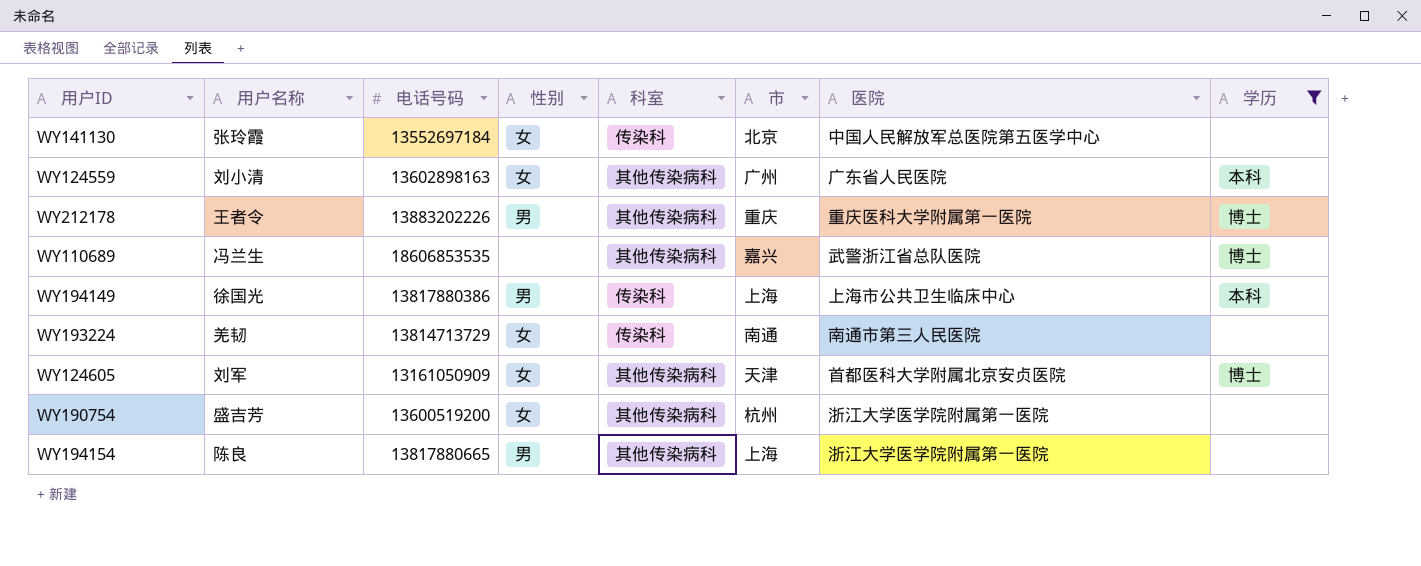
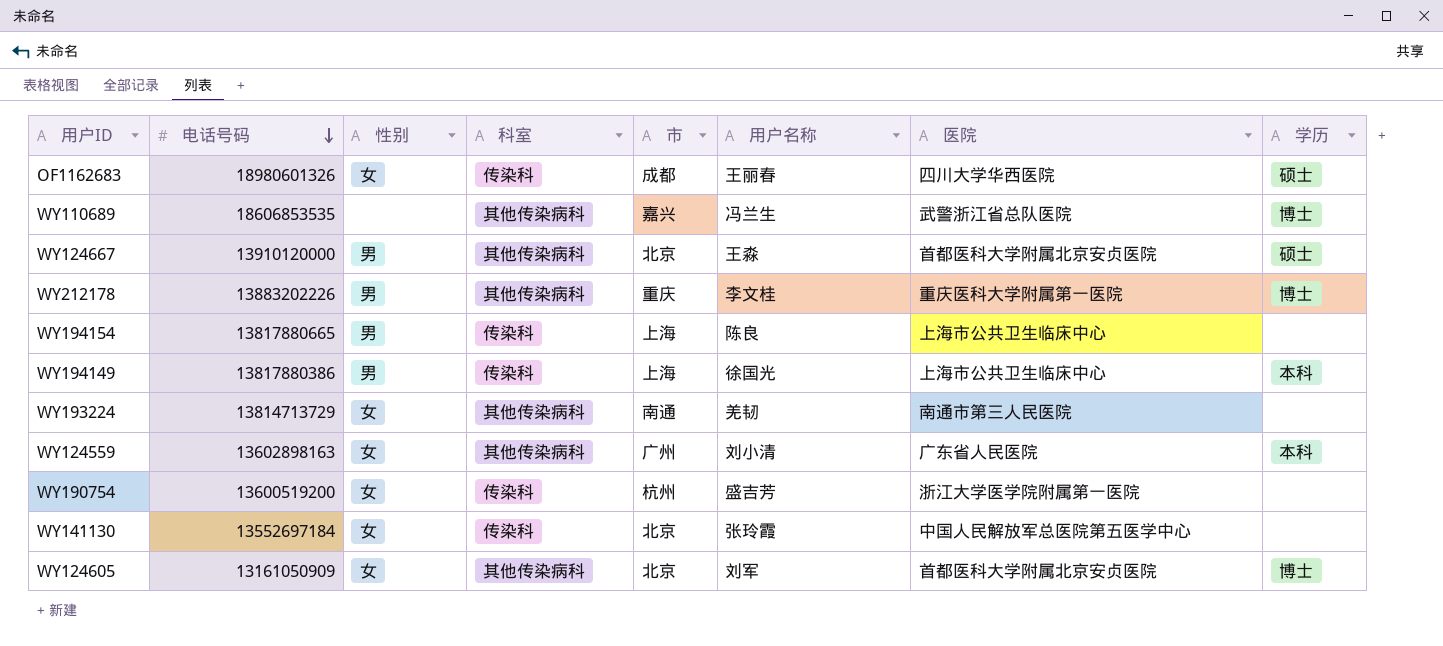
filter: 学历 != 硕士 -> none
row order: none -> 电话号码 descending
column 用户名称 | position: 2 -> 6
WY212178 | 用户名称: 王者令 -> 李文桂
WY194154 | 科室: 其他传染病科 -> 传染科
WY194154 | 医院: 浙江大学医学院附属第一医院 -> 上海市公共卫生临床中心
WY193224 | 科室: 传染科 -> 其他传染病科
WY190754 | 科室: 其他传染病科 -> 传染科
WY124605 | 市: 天津 -> 北京

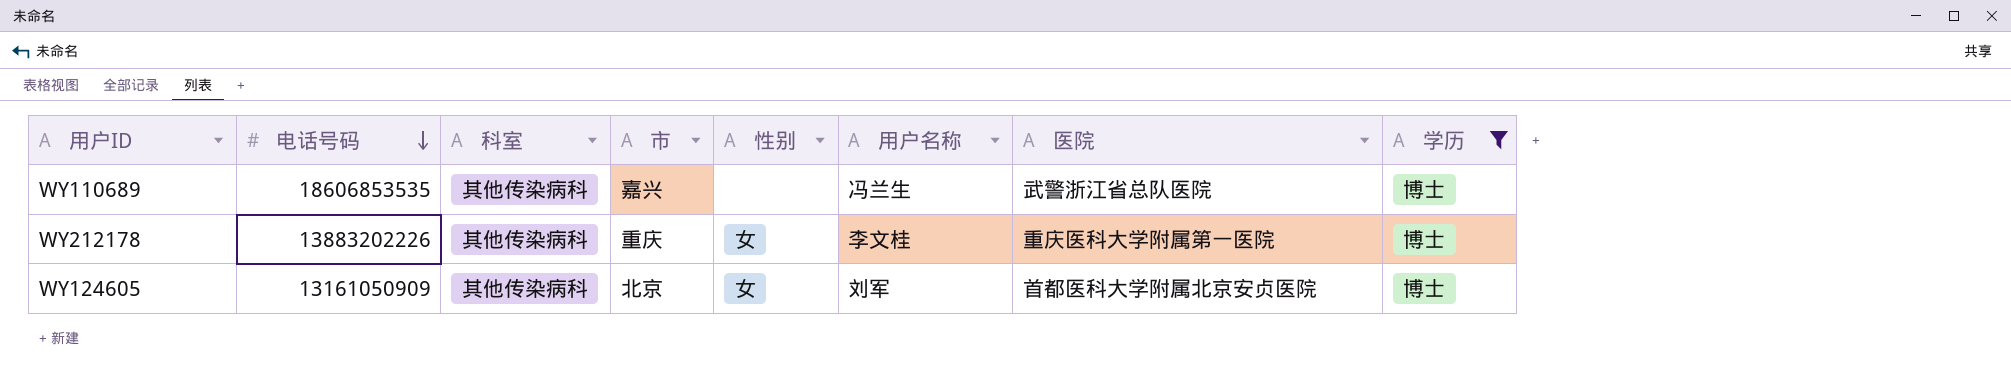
filter: none -> 学历 = 博士
column 性别 | position: 3 -> 5
WY212178 | 性别: 男 -> 女

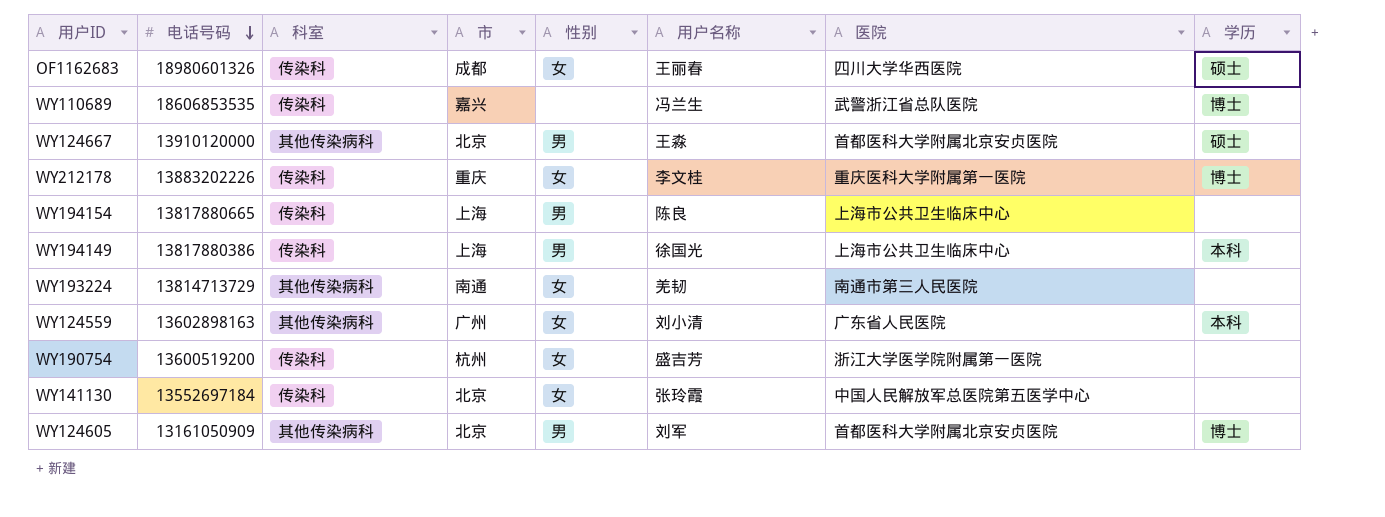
filter: 学历 = 博士 -> none
WY110689 | 科室: 其他传染病科 -> 传染科
WY212178 | 科室: 其他传染病科 -> 传染科
WY124605 | 性别: 女 -> 男

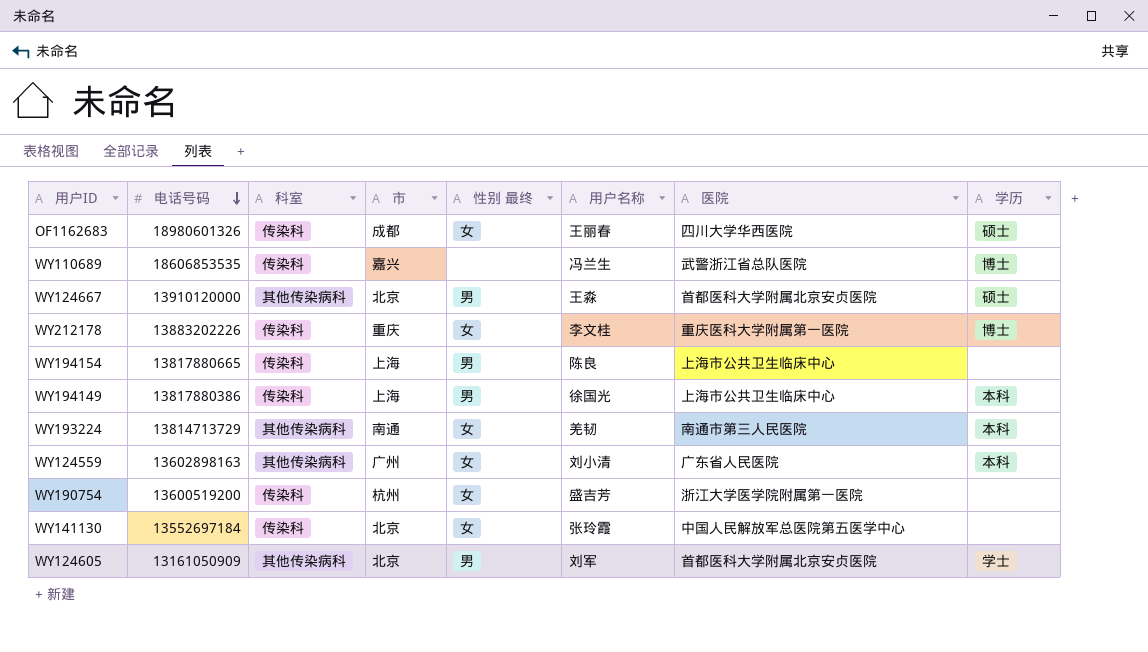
column name: 性别 -> 性别 最终
WY193224 | 学历: none -> 本科
WY124605 | 学历: 博士 -> 学士

